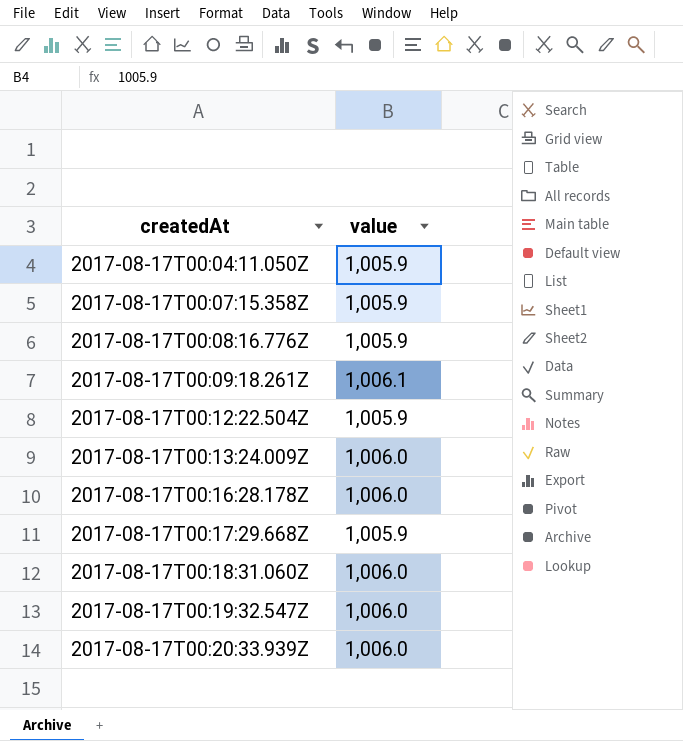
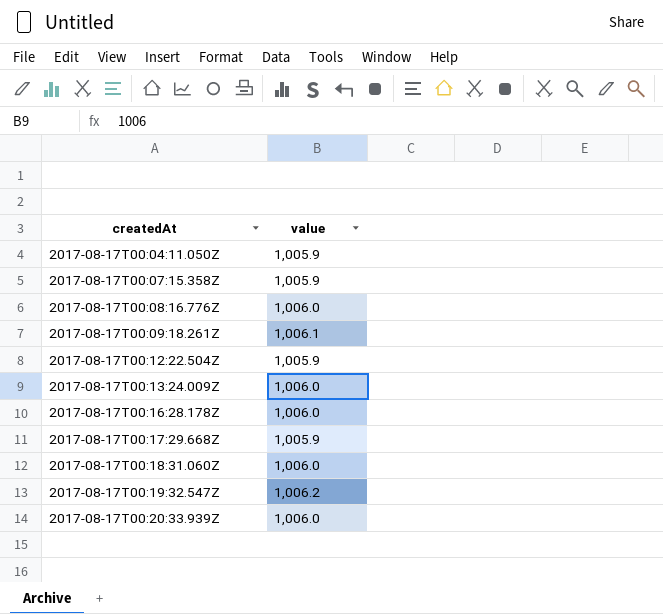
2017-08-17T00:08:16.776Z | value: 1,005.9 -> 1,006.0
2017-08-17T00:19:32.547Z | value: 1,006.0 -> 1,006.2

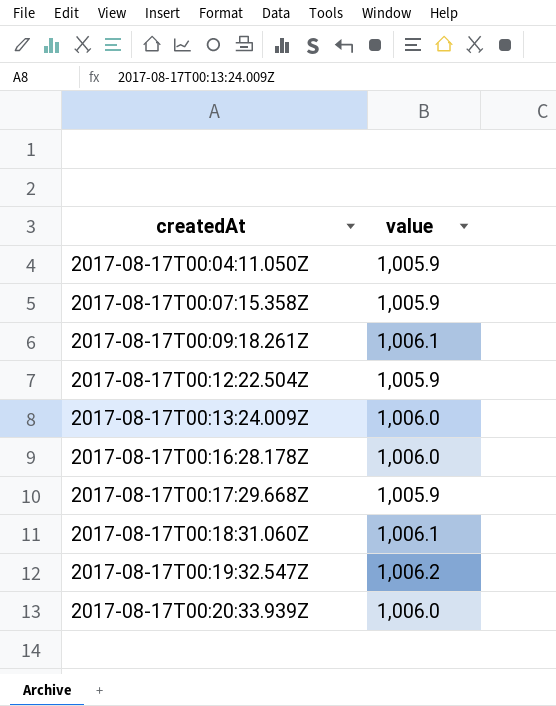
row 2017-08-17T00:08:16.776Z: 1,006.0 -> none
2017-08-17T00:18:31.060Z | value: 1,006.0 -> 1,006.1

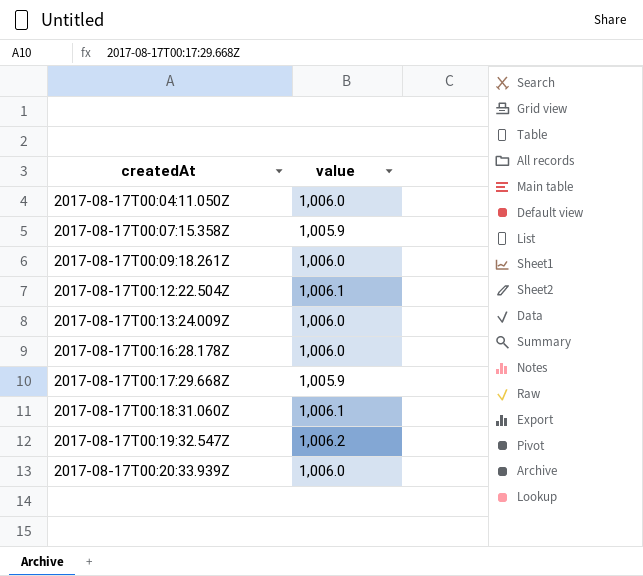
2017-08-17T00:04:11.050Z | value: 1,005.9 -> 1,006.0
2017-08-17T00:09:18.261Z | value: 1,006.1 -> 1,006.0
2017-08-17T00:12:22.504Z | value: 1,005.9 -> 1,006.1

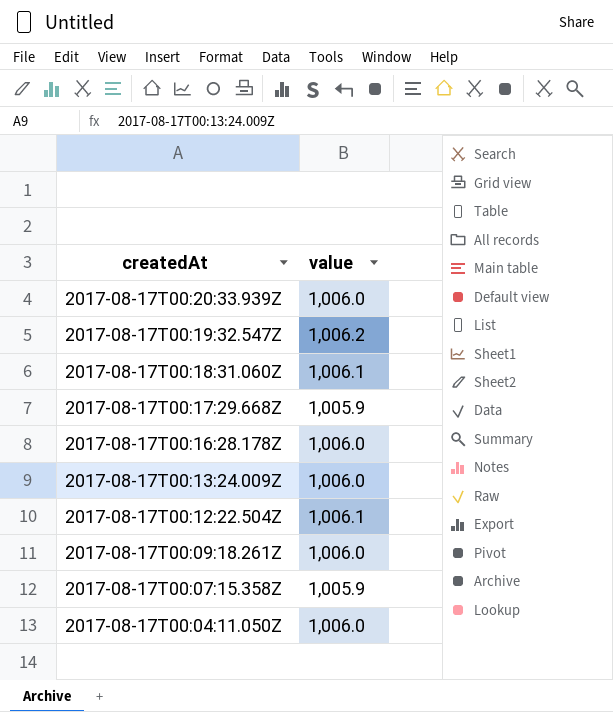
row order: createdAt ascending -> createdAt descending

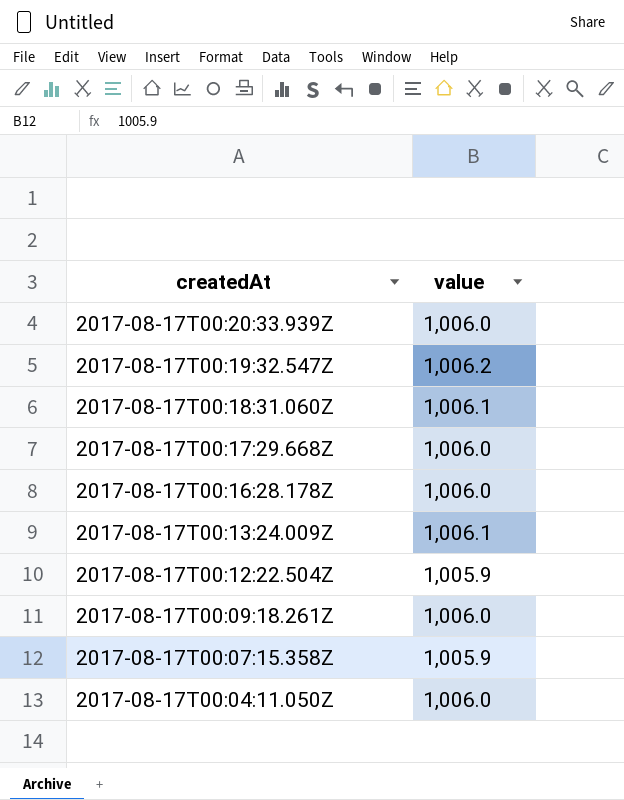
2017-08-17T00:17:29.668Z | value: 1,005.9 -> 1,006.0
2017-08-17T00:13:24.009Z | value: 1,006.0 -> 1,006.1
2017-08-17T00:12:22.504Z | value: 1,006.1 -> 1,005.9

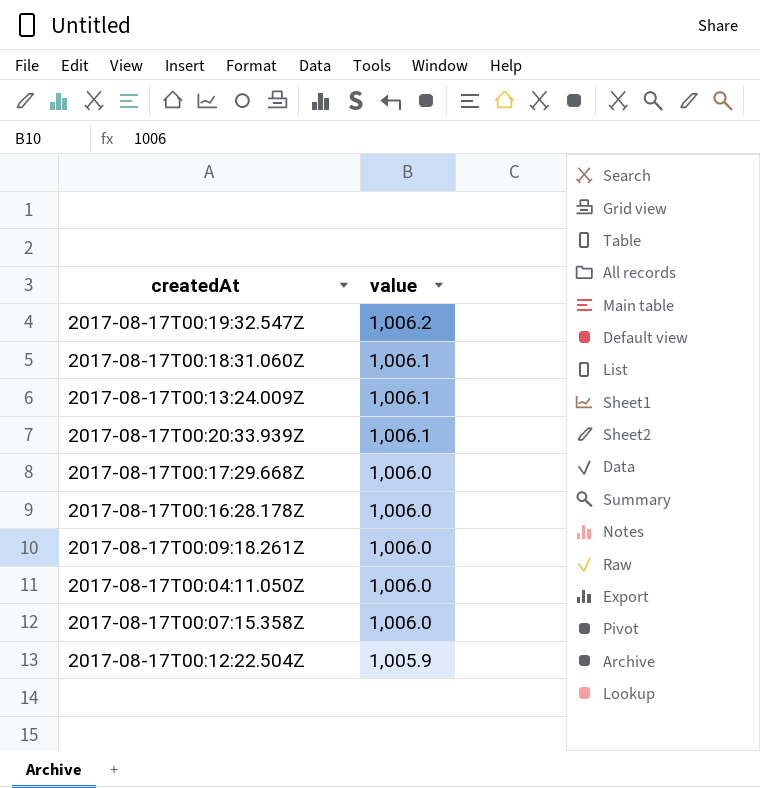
row order: createdAt descending -> value descending
2017-08-17T00:20:33.939Z | value: 1,006.0 -> 1,006.1
2017-08-17T00:07:15.358Z | value: 1,005.9 -> 1,006.0

